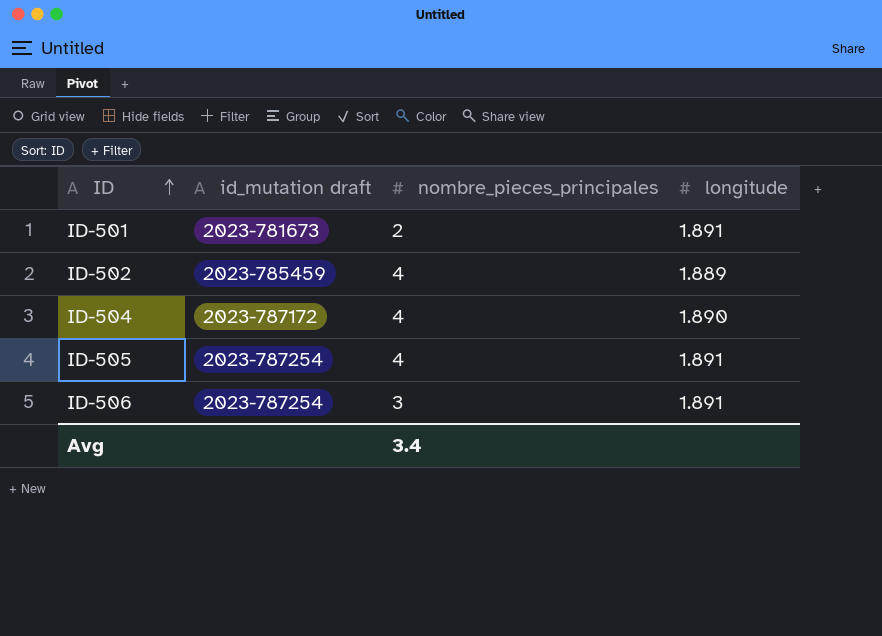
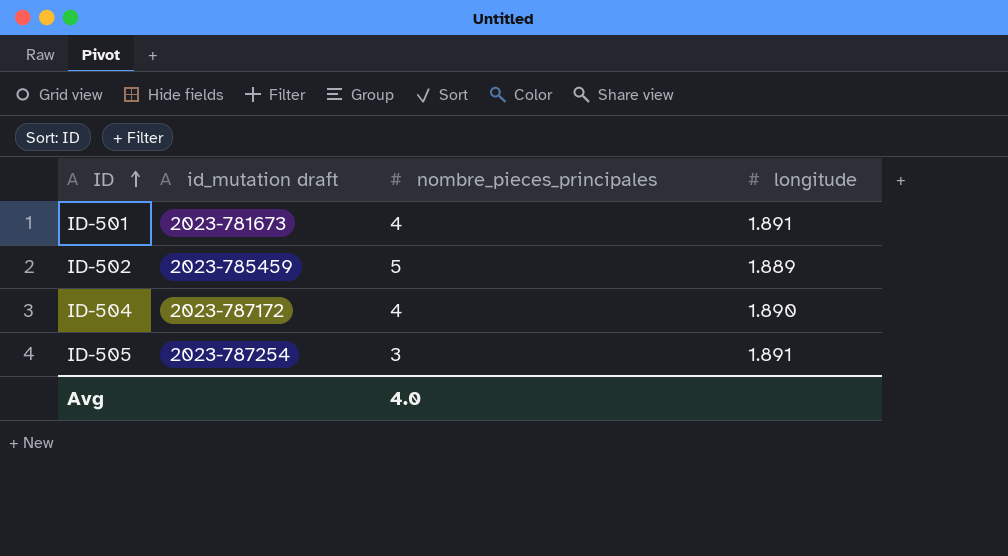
row ID-506: 2023-787254 | 3 | 1.891 -> none
ID-501 | nombre_pieces_principales: 2 -> 4
ID-502 | nombre_pieces_principales: 4 -> 5
ID-505 | nombre_pieces_principales: 4 -> 3
Avg | nombre_pieces_principales: 3.4 -> 4.0

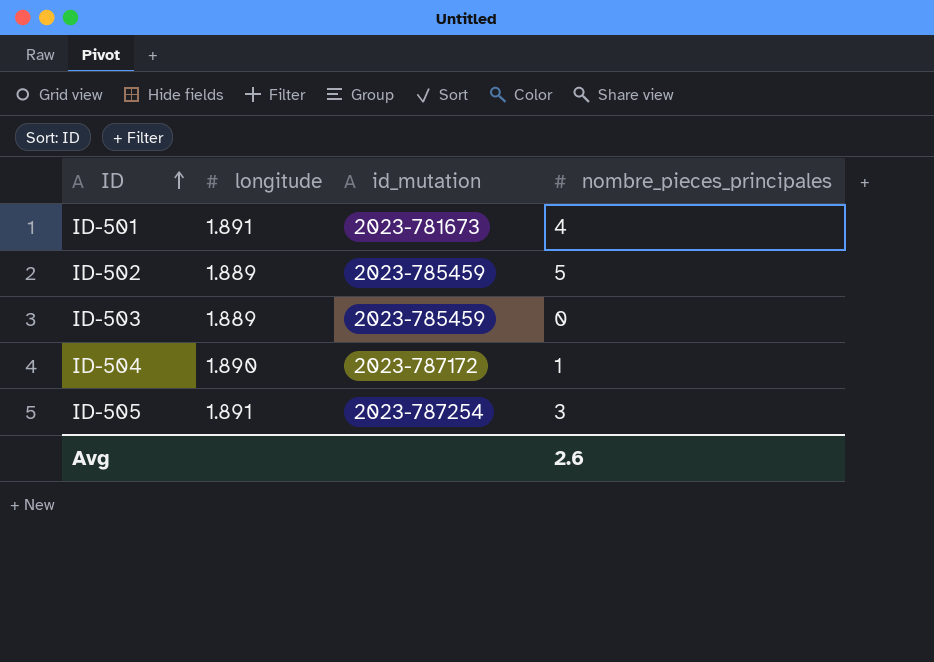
column longitude | position: 4 -> 2
column name: id_mutation draft -> id_mutation
row ID-503: none -> 1.889 | 2023-785459 | 0
ID-504 | nombre_pieces_principales: 4 -> 1
Avg | nombre_pieces_principales: 4.0 -> 2.6

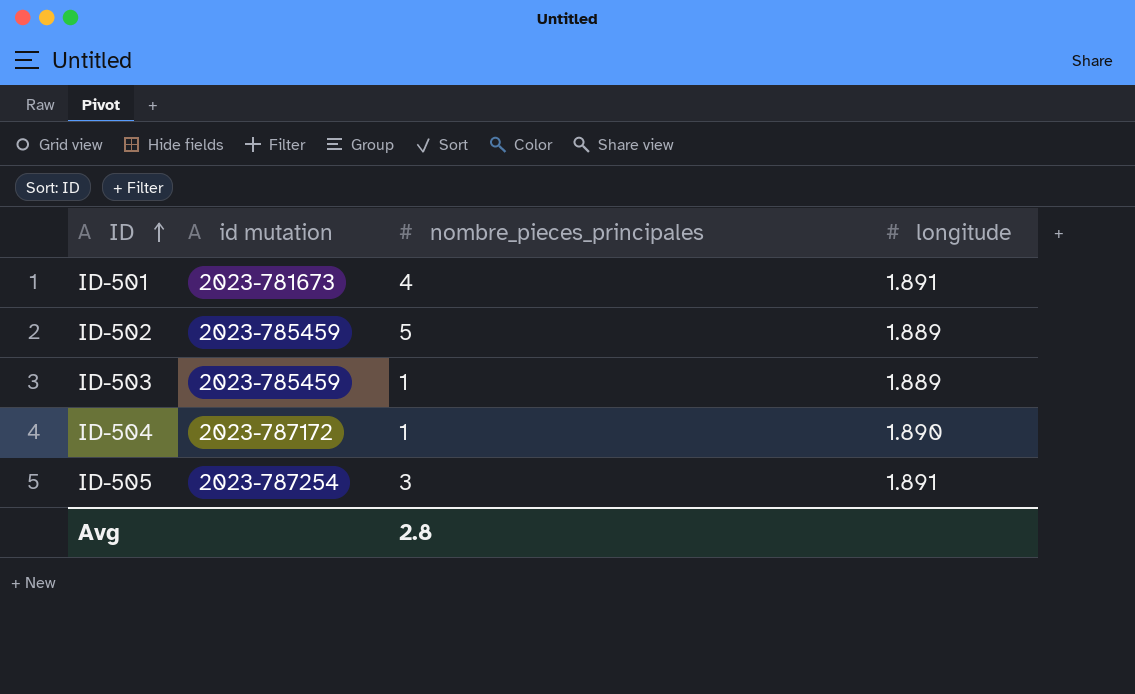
column name: id_mutation -> id mutation
column longitude | position: 2 -> 4
ID-503 | nombre_pieces_principales: 0 -> 1
Avg | nombre_pieces_principales: 2.6 -> 2.8

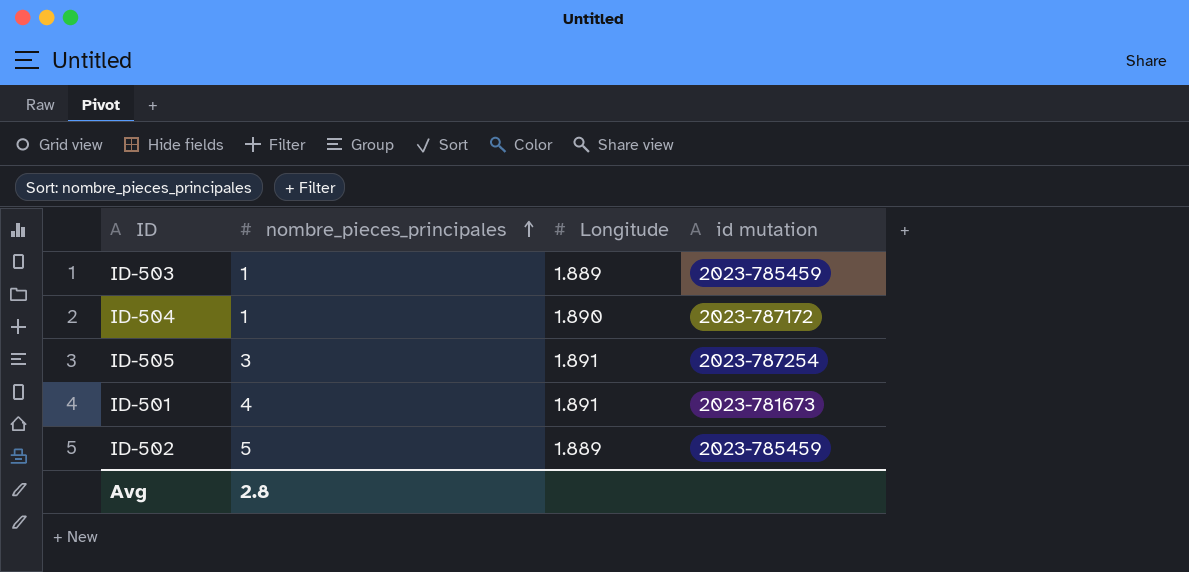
row order: ID ascending -> nombre_pieces_principales ascending
column name: longitude -> Longitude
column id mutation | position: 2 -> 4

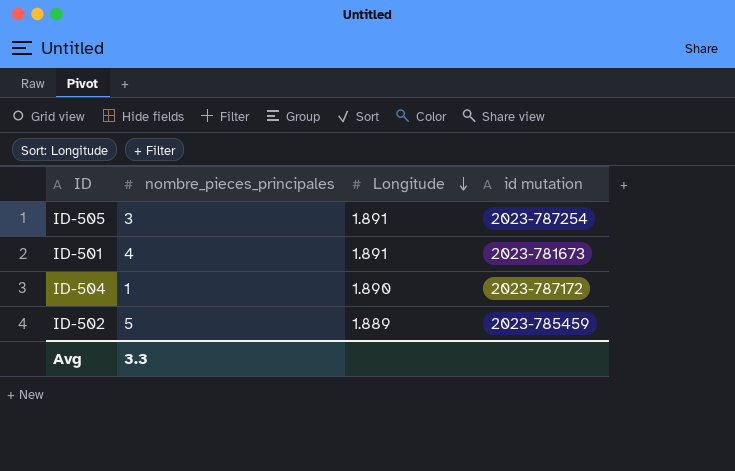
row order: nombre_pieces_principales ascending -> Longitude descending
row ID-503: 1 | 1.889 | 2023-785459 -> none
Avg | nombre_pieces_principales: 2.8 -> 3.3

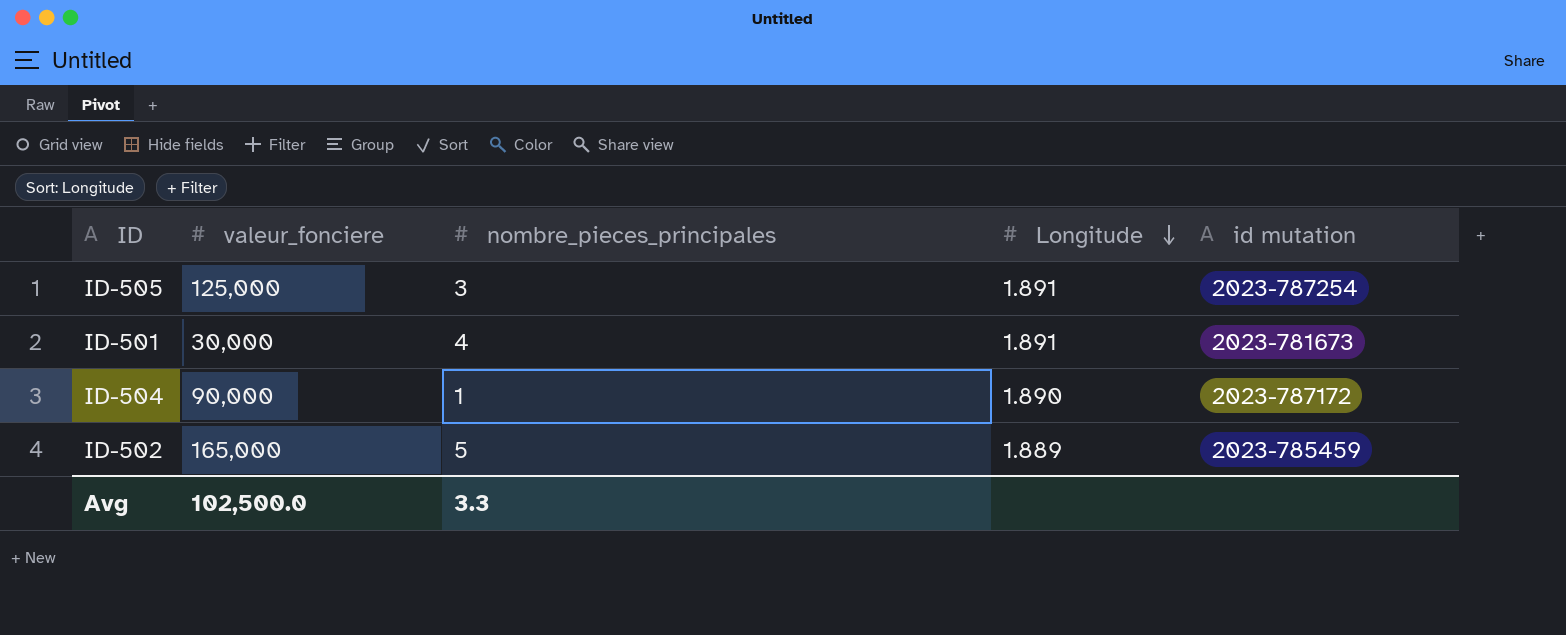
column valeur_fonciere | position: none -> 2

